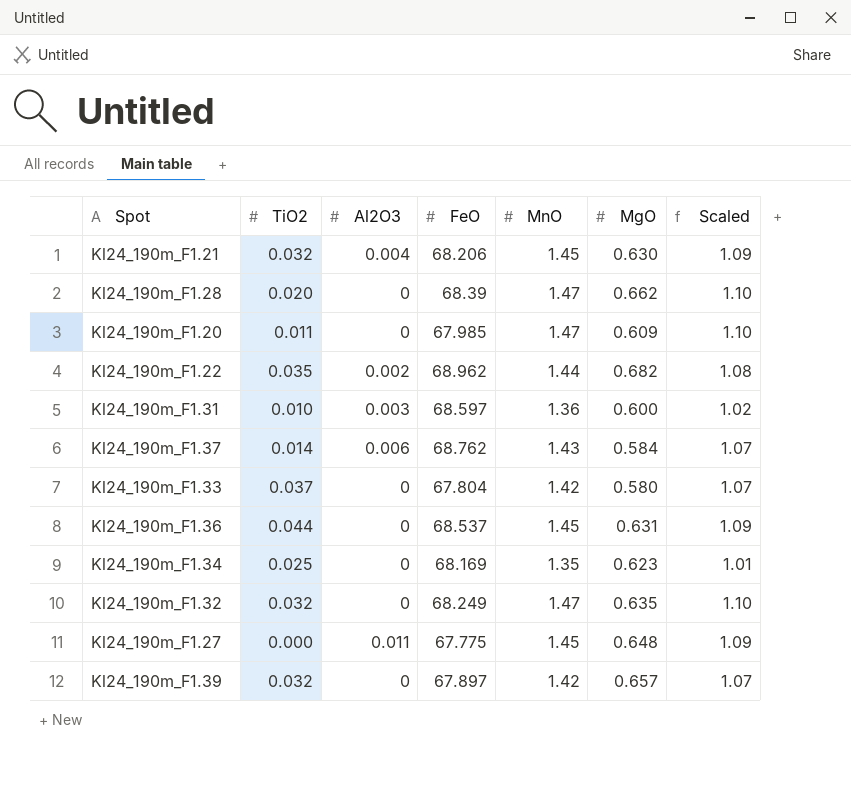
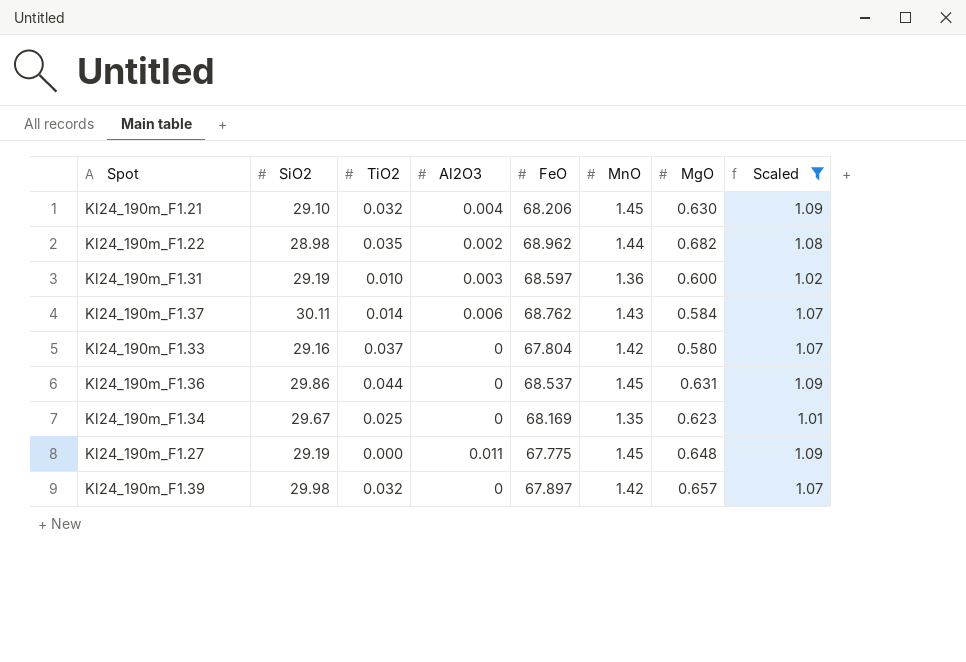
filter: none -> Scaled != 1.10
column SiO2 | position: none -> 2

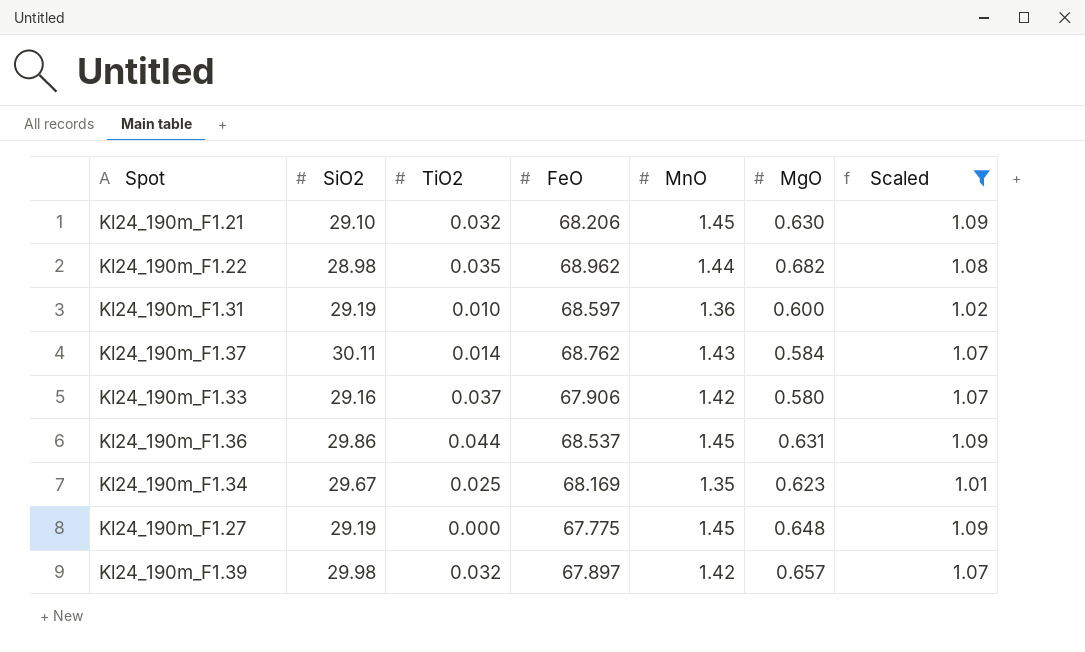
column Al2O3 | position: 4 -> none
Kl24_190m_F1.33 | FeO: 67.804 -> 67.906

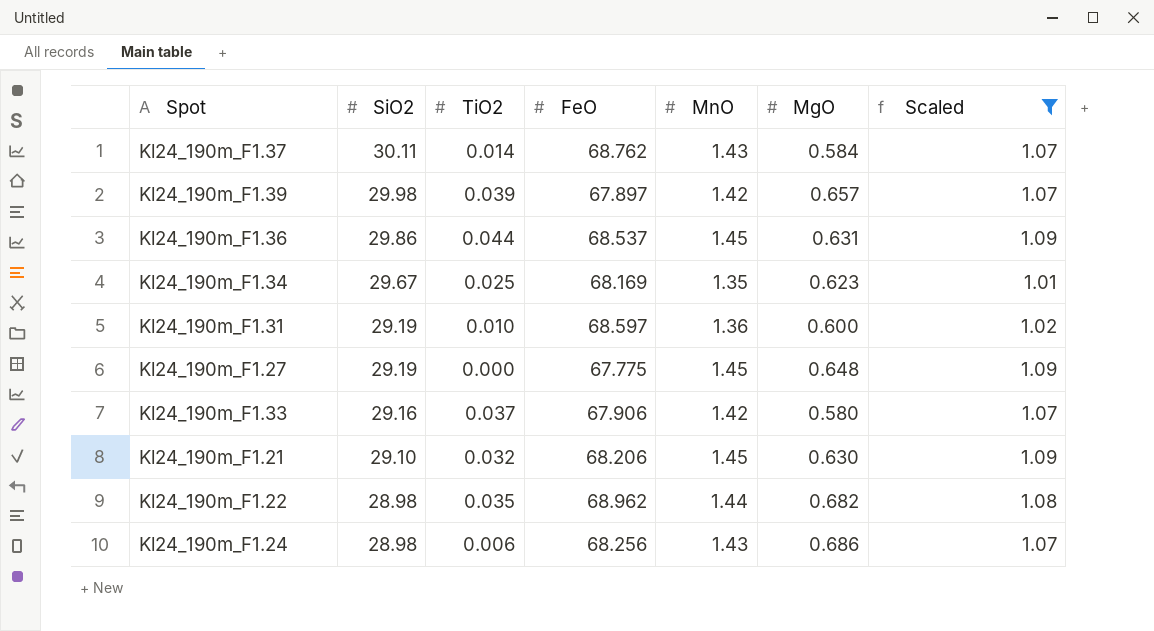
row order: none -> SiO2 descending
Kl24_190m_F1.39 | TiO2: 0.032 -> 0.039
row Kl24_190m_F1.24: none -> 28.98 | 0.006 | 68.256 | 1.43 | 0.686 | 1.07

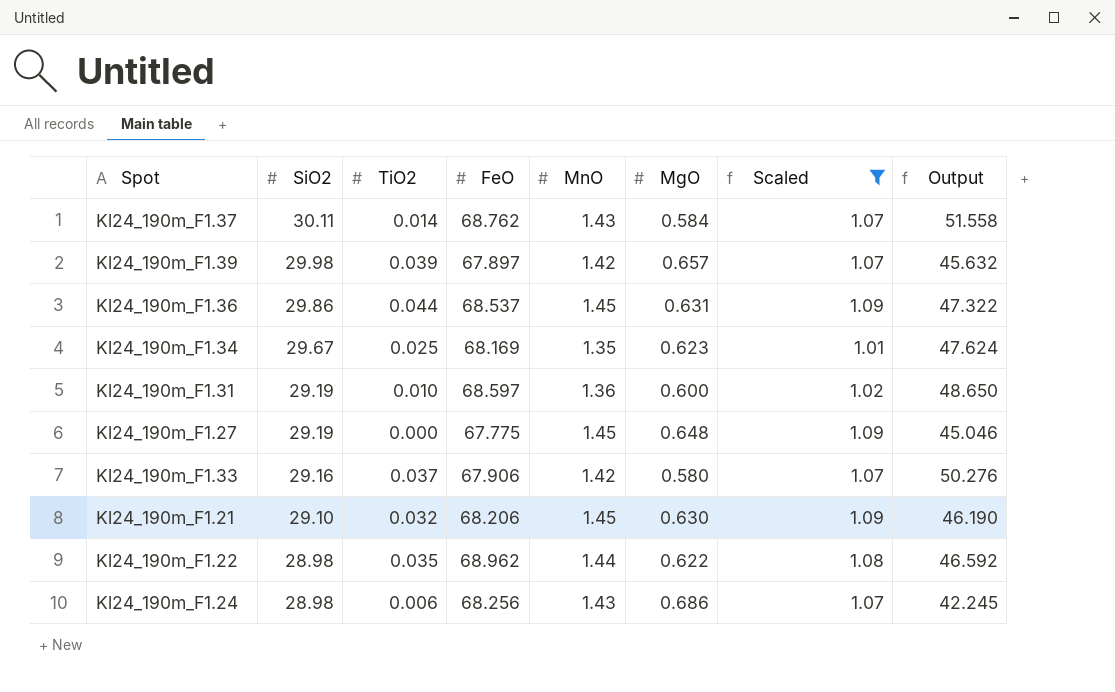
column Output | formula: none -> [SiO2] / [MgO]
Kl24_190m_F1.22 | MgO: 0.682 -> 0.622

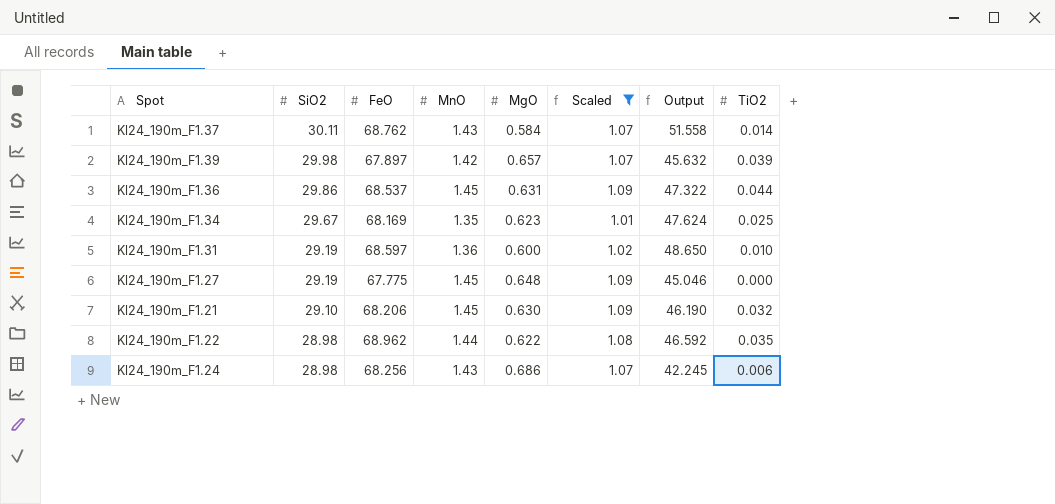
column TiO2 | position: 3 -> 8
row Kl24_190m_F1.33: 29.16 | 0.037 | 67.906 | 1.42 | 0.580 | 1.07 | 50.276 -> none

